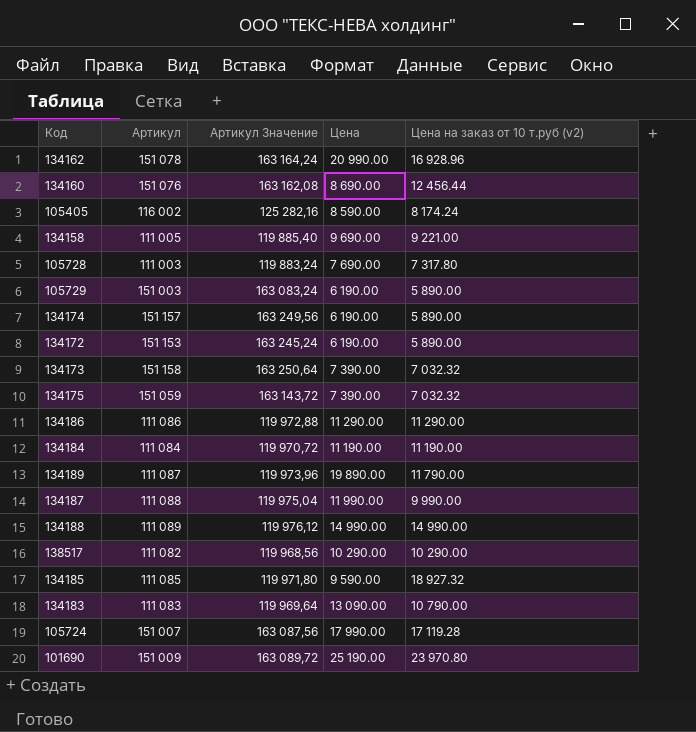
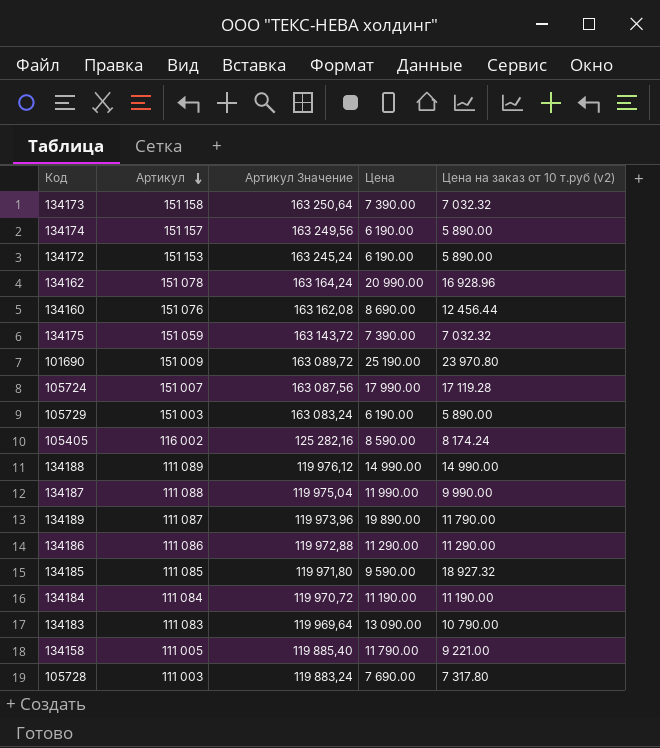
row order: none -> Артикул descending
row 138517: 111 082 | 119 968,56 | 10 290.00 | 10 290.00 -> none
134158 | Цена: 9 690.00 -> 11 790.00

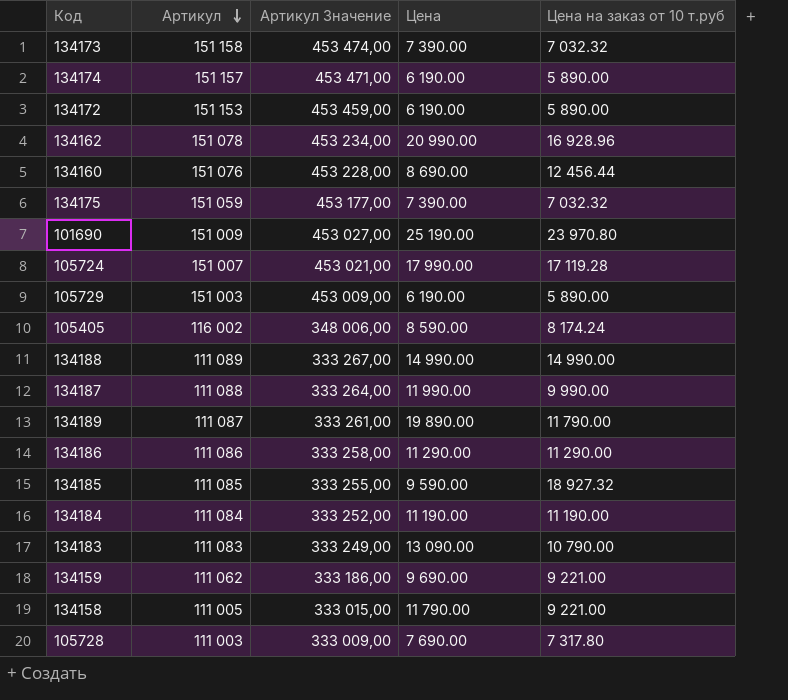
column Артикул Значение | formula: [Артикул] * 1,08 -> [Артикул] * 3
column name: Цена на заказ от 10 т.руб (v2) -> Цена на заказ от 10 т.руб
row 134159: none -> 111 062 | 333 186,00 | 9 690.00 | 9 221.00

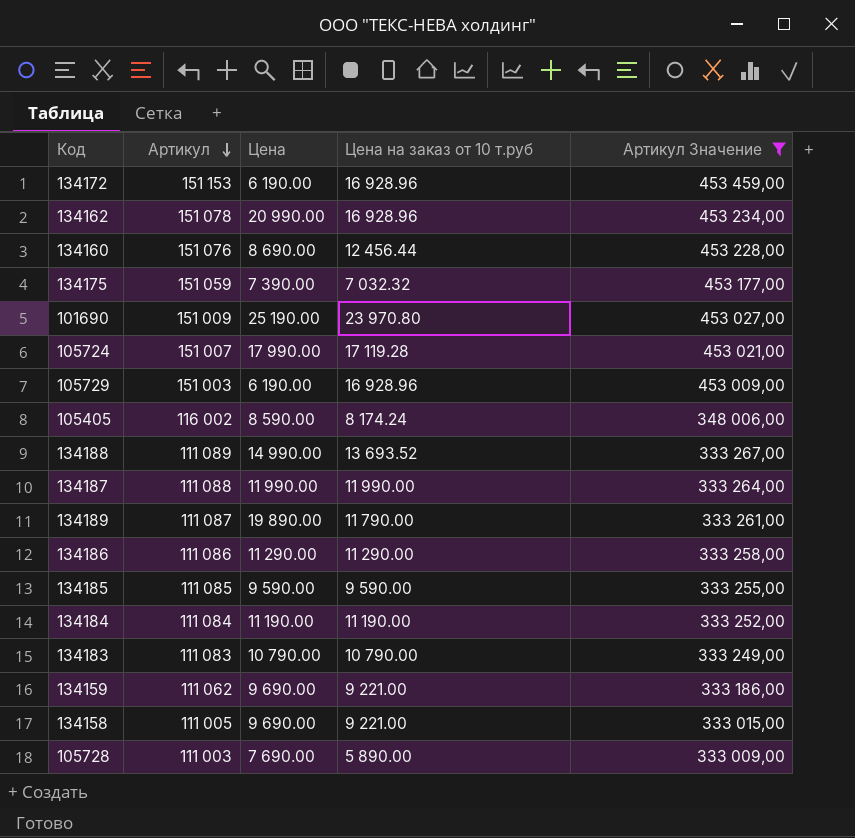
filter: none -> Артикул Значение <= 453 459,00
column Артикул Значение | position: 3 -> 5
134172 | Цена на заказ от 10 т.руб: 5 890.00 -> 16 928.96
105729 | Цена на заказ от 10 т.руб: 5 890.00 -> 16 928.96
134188 | Цена на заказ от 10 т.руб: 14 990.00 -> 13 693.52
134187 | Цена на заказ от 10 т.руб: 9 990.00 -> 11 990.00
134185 | Цена на заказ от 10 т.руб: 18 927.32 -> 9 590.00
134183 | Цена: 13 090.00 -> 10 790.00
134158 | Цена: 11 790.00 -> 9 690.00
105728 | Цена на заказ от 10 т.руб: 7 317.80 -> 5 890.00

